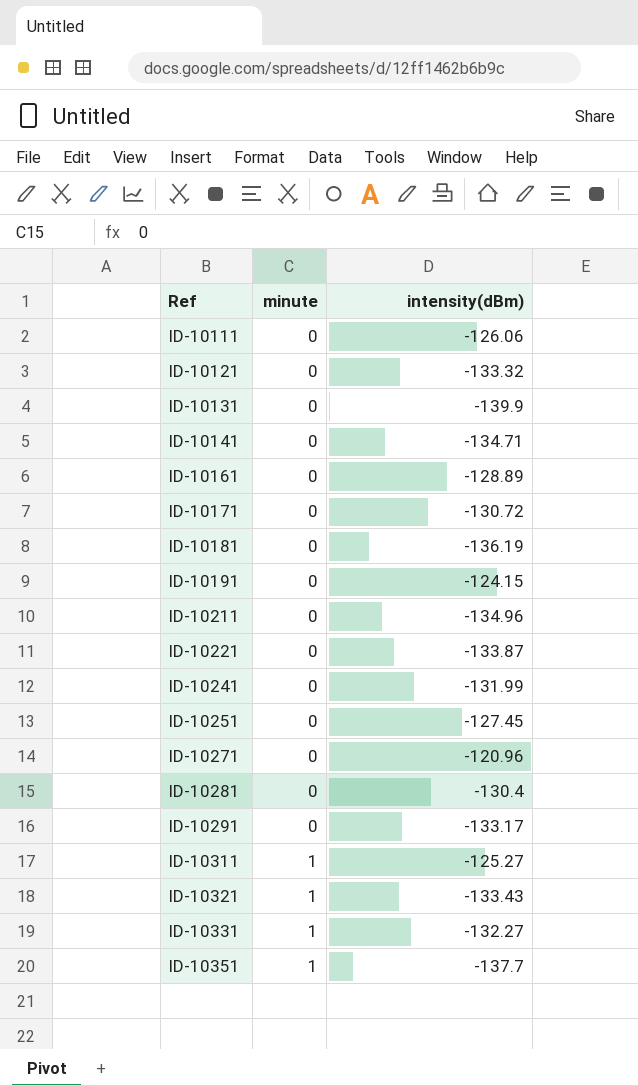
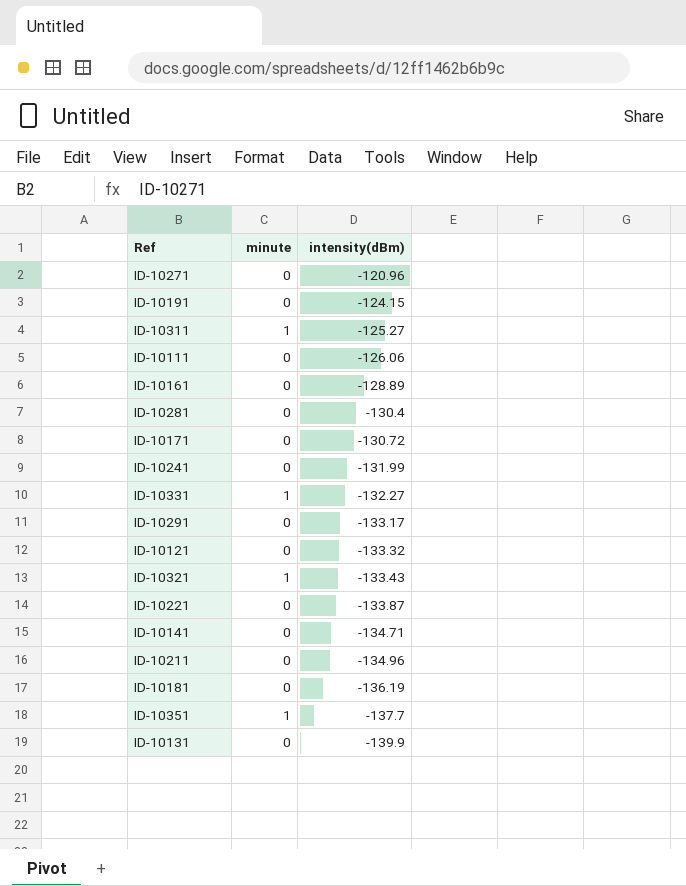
row order: Ref ascending -> intensity(dBm) descending
row ID-10251: 0 | -127.45 -> none

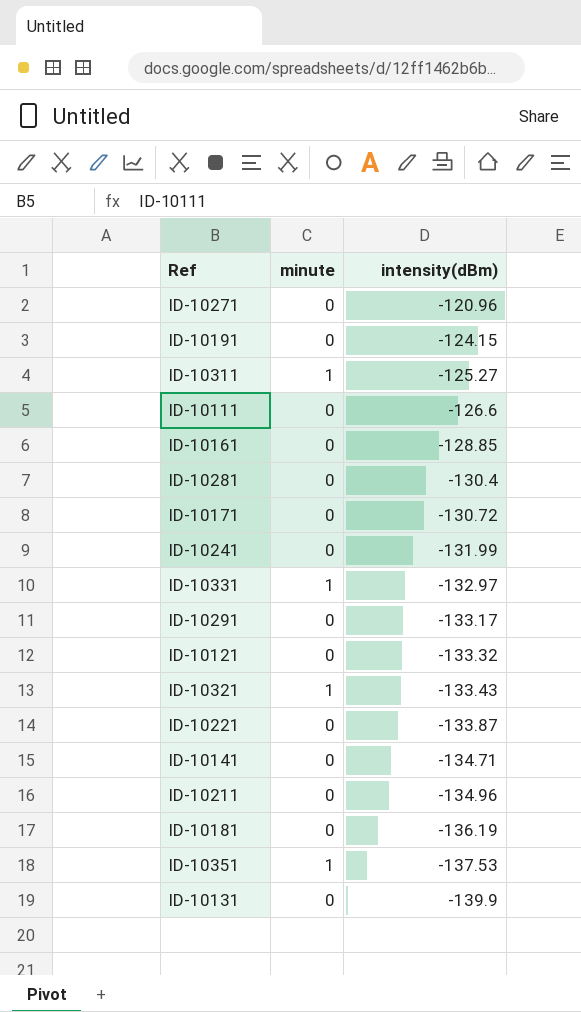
ID-10111 | intensity(dBm): -126.06 -> -126.6
ID-10161 | intensity(dBm): -128.89 -> -128.85
ID-10331 | intensity(dBm): -132.27 -> -132.97
ID-10351 | intensity(dBm): -137.7 -> -137.53

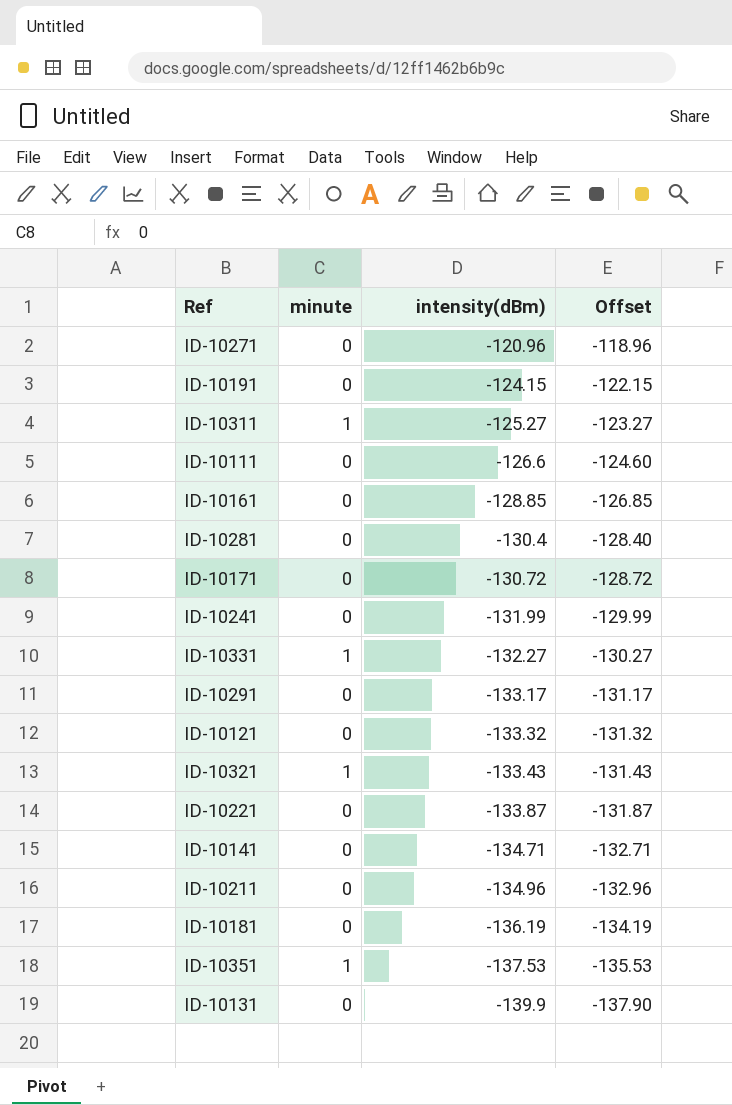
column Offset | formula: none -> [intensity(dBm)] + 2
ID-10331 | intensity(dBm): -132.97 -> -132.27

